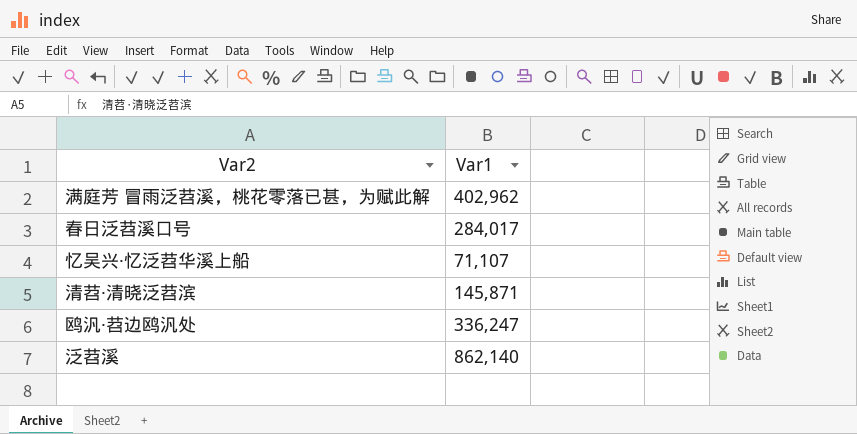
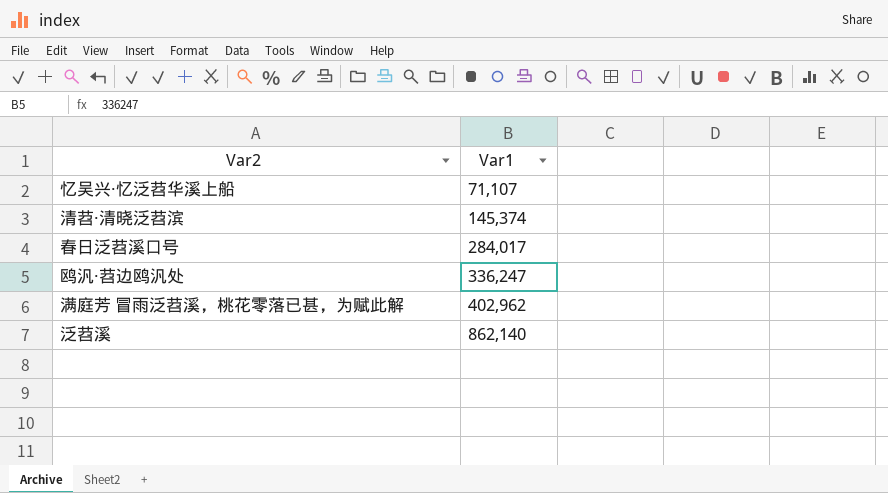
row order: none -> Var1 ascending
清苕·清晓泛苕滨 | Var1: 145,871 -> 145,374

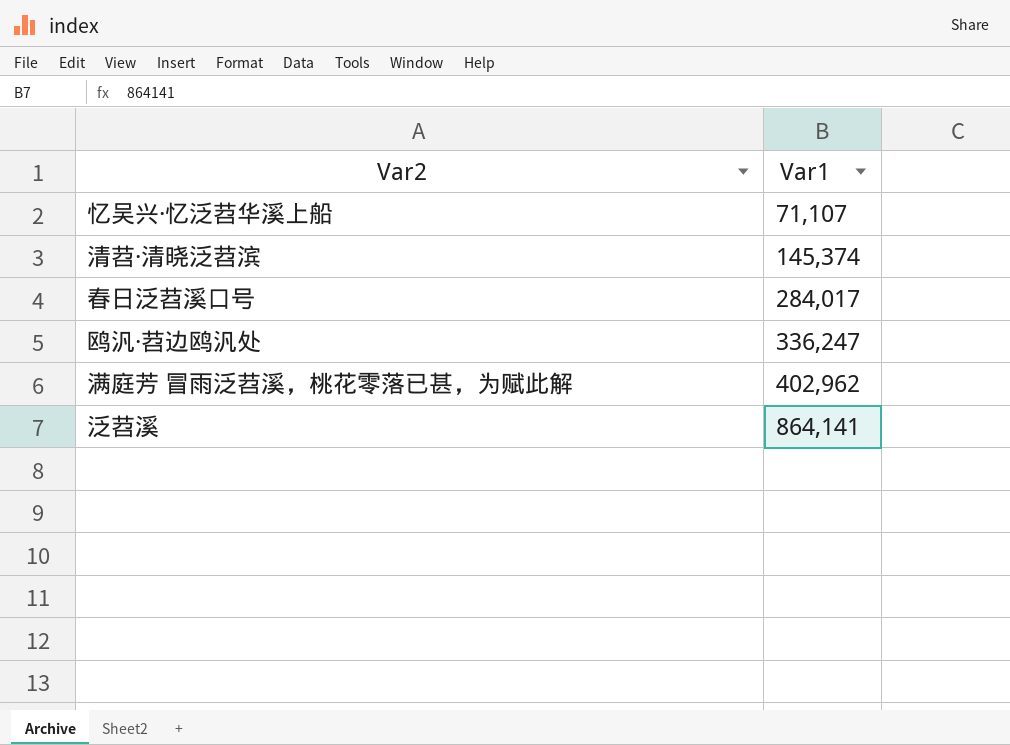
泛苕溪 | Var1: 862,140 -> 864,141

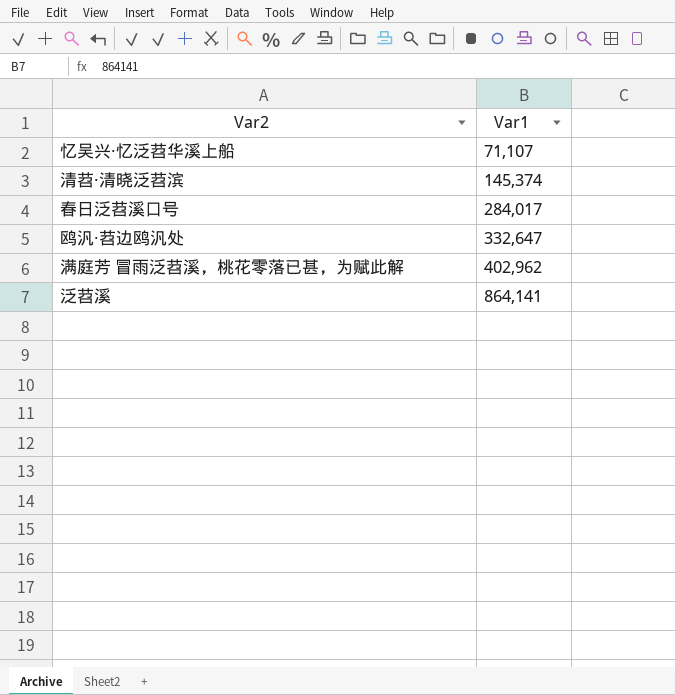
鸥汎·苕边鸥汎处 | Var1: 336,247 -> 332,647

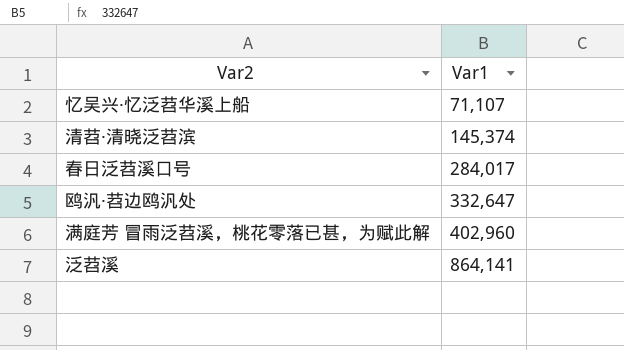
满庭芳 冒雨泛苕溪，桃花零落已甚，为赋此解 | Var1: 402,962 -> 402,960

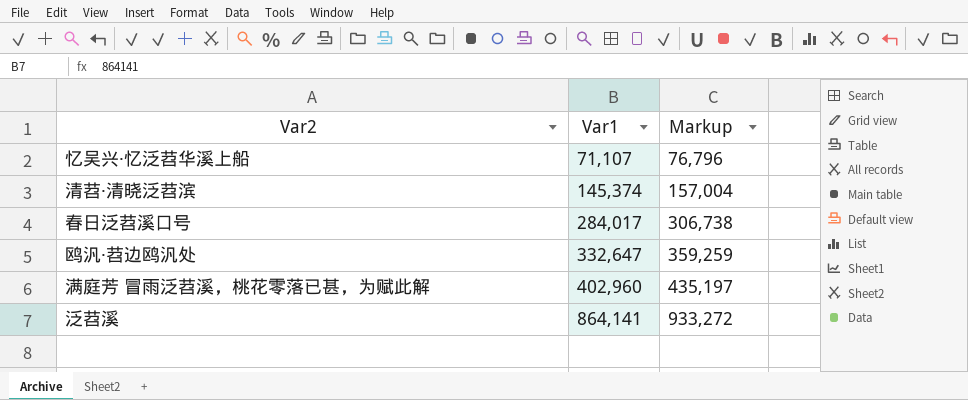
column Markup | formula: none -> [Var1] * 1.08

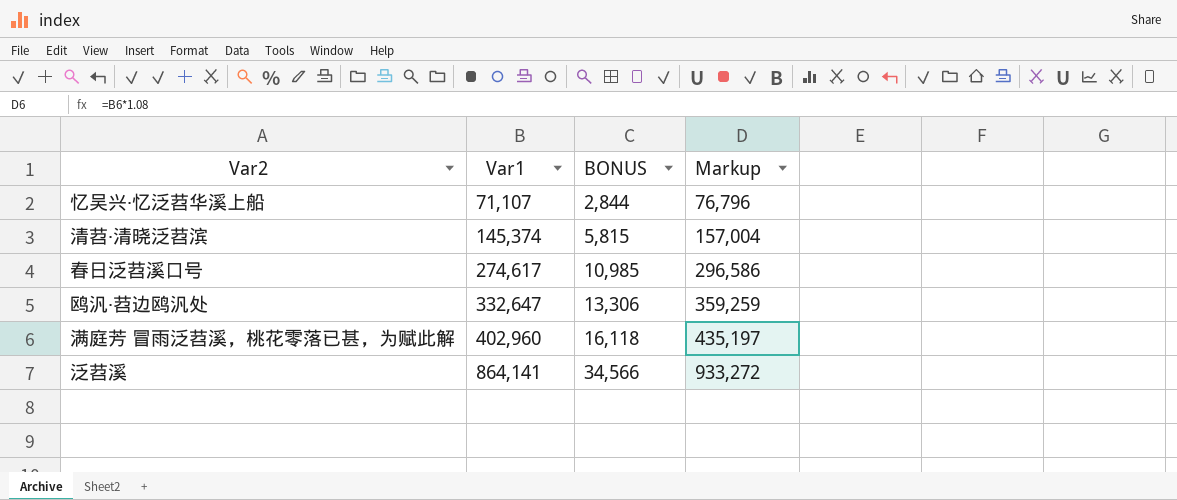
column BONUS | formula: none -> [Var1] * 0.04
春日泛苕溪口号 | Var1: 284,017 -> 274,617
春日泛苕溪口号 | Markup: 306,738 -> 296,586

